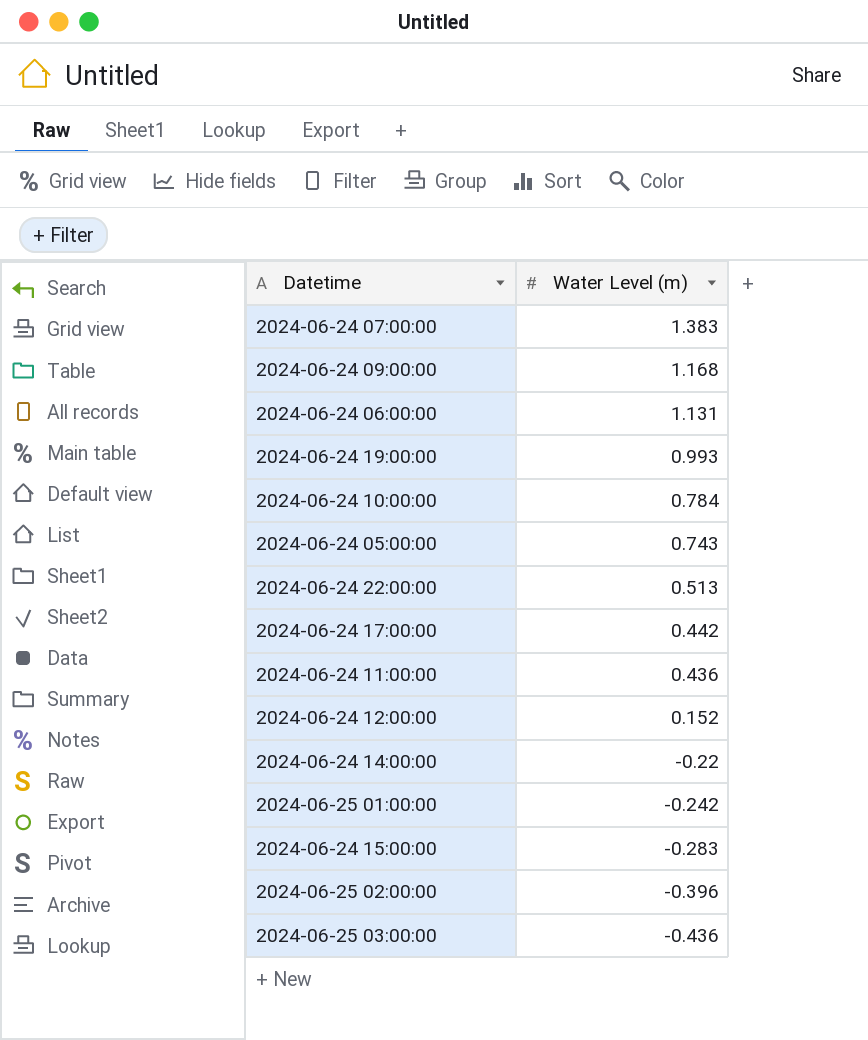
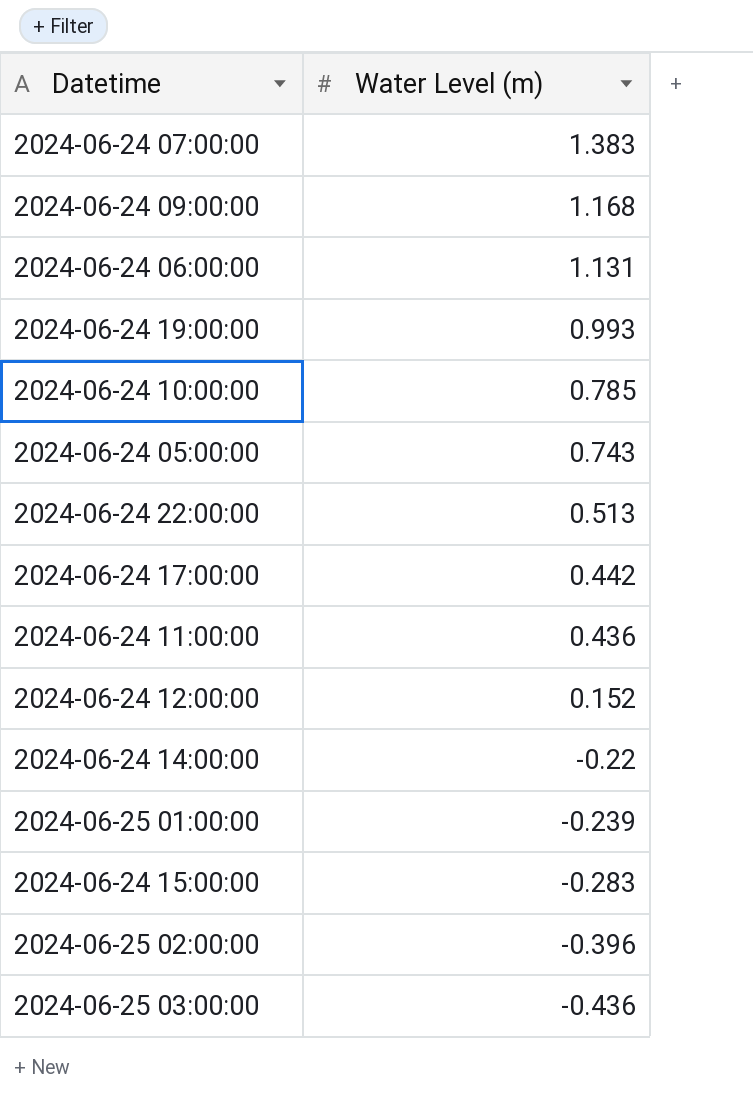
2024-06-24 10:00:00 | Water Level (m): 0.784 -> 0.785
2024-06-25 01:00:00 | Water Level (m): -0.242 -> -0.239

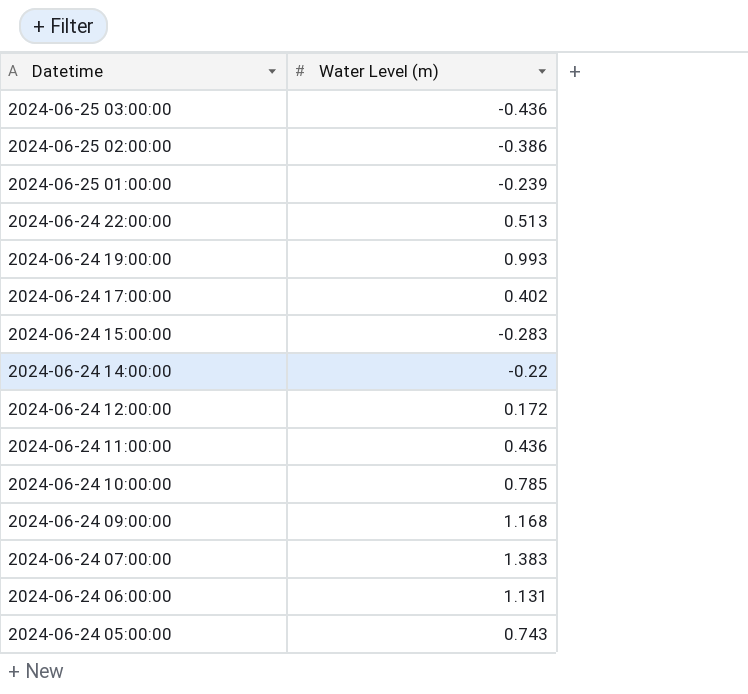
row order: Water Level (m) descending -> Datetime descending
2024-06-25 02:00:00 | Water Level (m): -0.396 -> -0.386
2024-06-24 17:00:00 | Water Level (m): 0.442 -> 0.402
2024-06-24 12:00:00 | Water Level (m): 0.152 -> 0.172

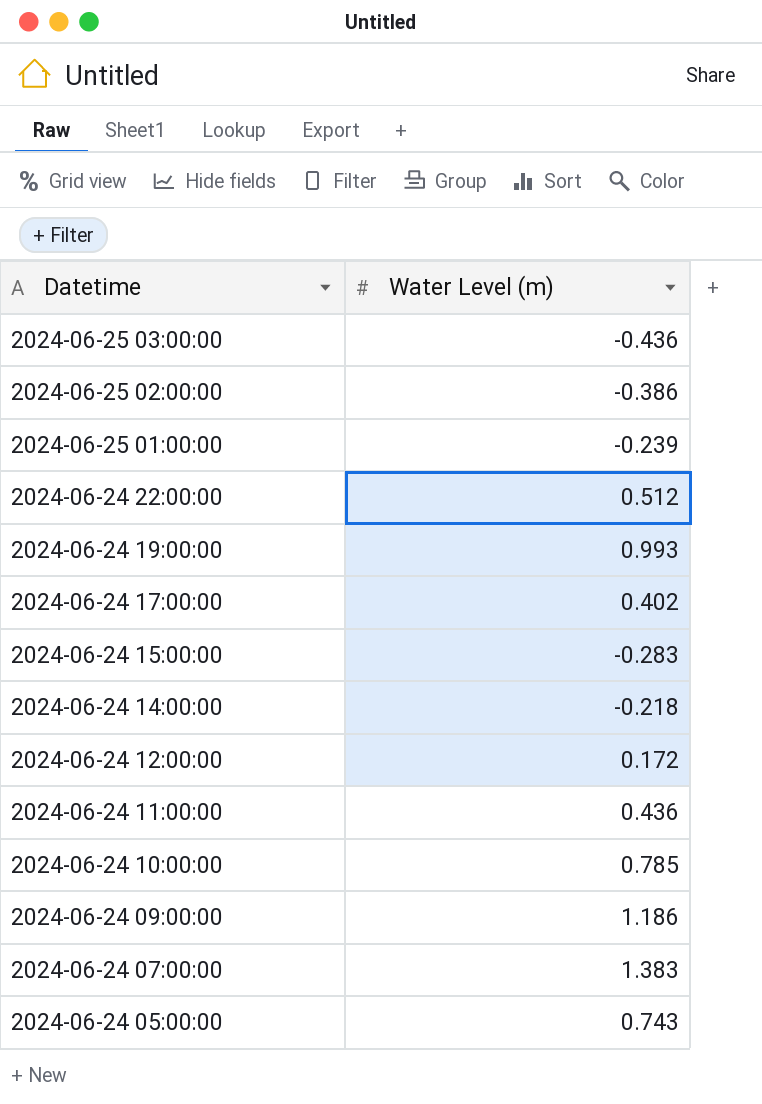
row 2024-06-24 06:00:00: 1.131 -> none
2024-06-24 22:00:00 | Water Level (m): 0.513 -> 0.512
2024-06-24 14:00:00 | Water Level (m): -0.22 -> -0.218
2024-06-24 09:00:00 | Water Level (m): 1.168 -> 1.186

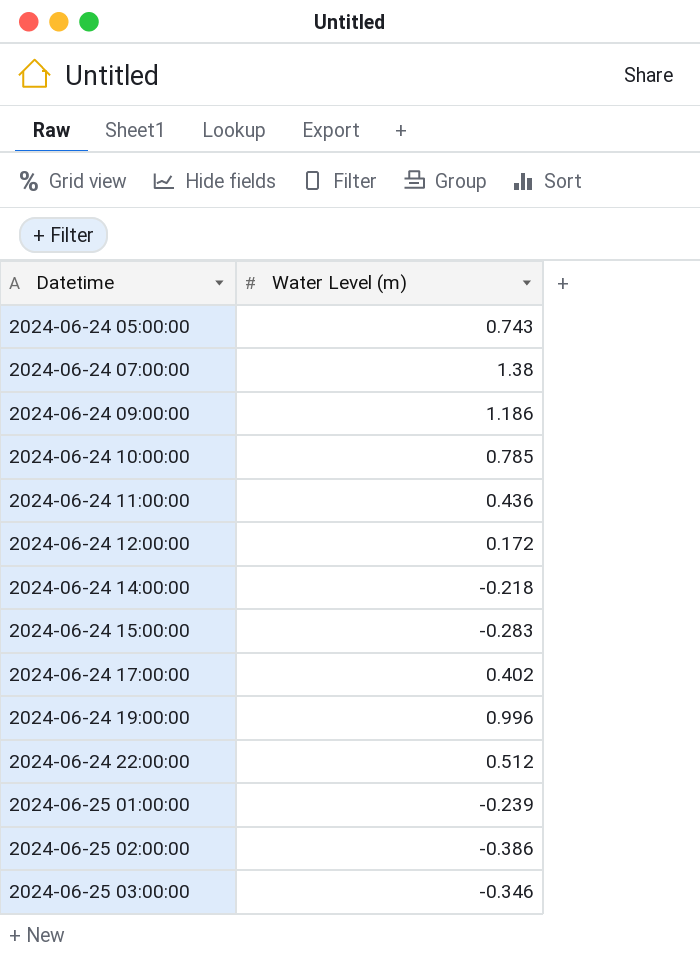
row order: Datetime descending -> Datetime ascending
2024-06-24 07:00:00 | Water Level (m): 1.383 -> 1.38
2024-06-24 19:00:00 | Water Level (m): 0.993 -> 0.996
2024-06-25 03:00:00 | Water Level (m): -0.436 -> -0.346

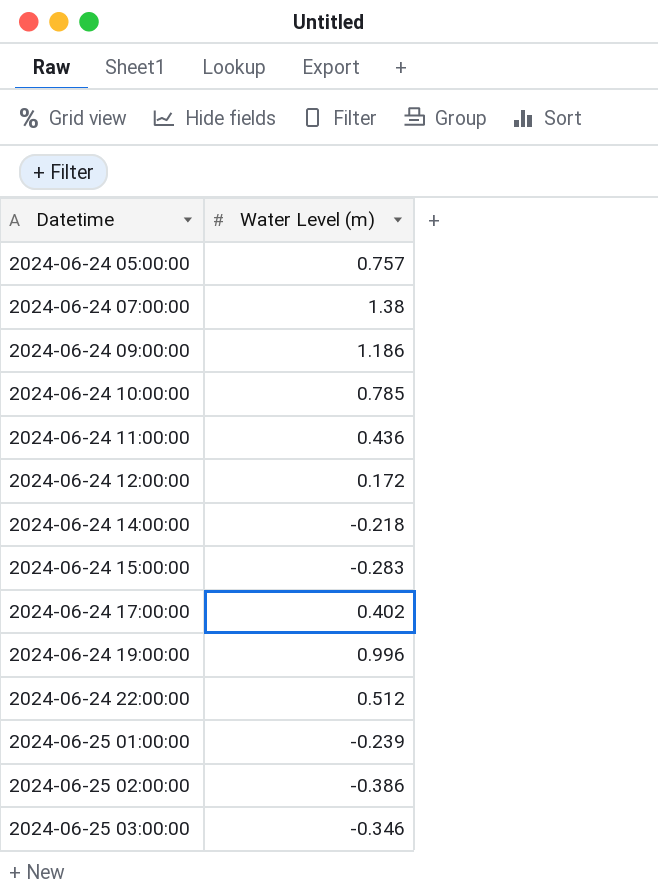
2024-06-24 05:00:00 | Water Level (m): 0.743 -> 0.757

